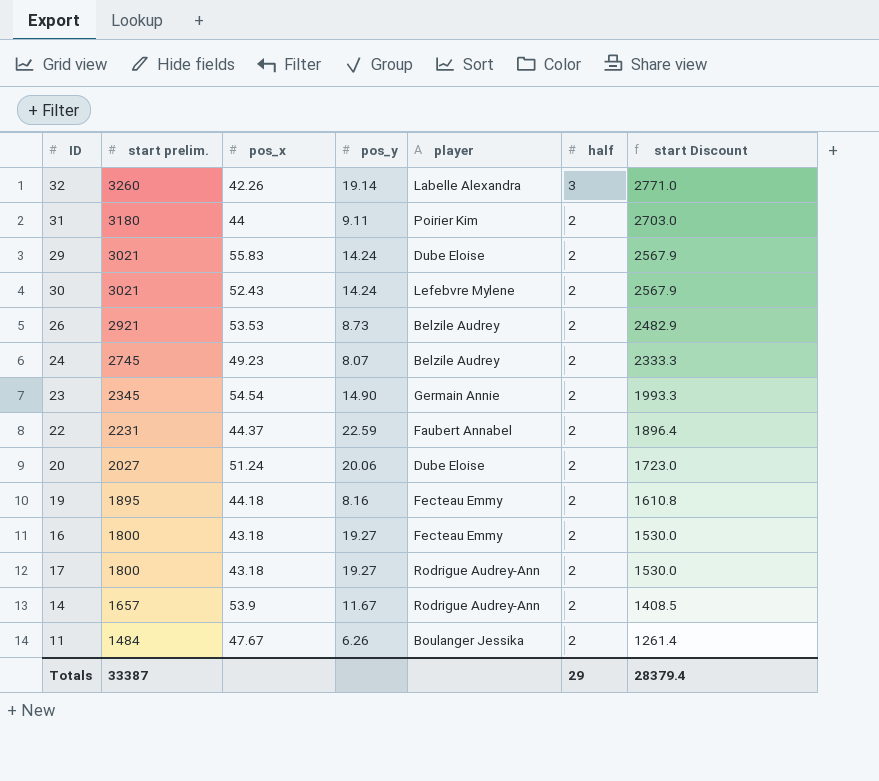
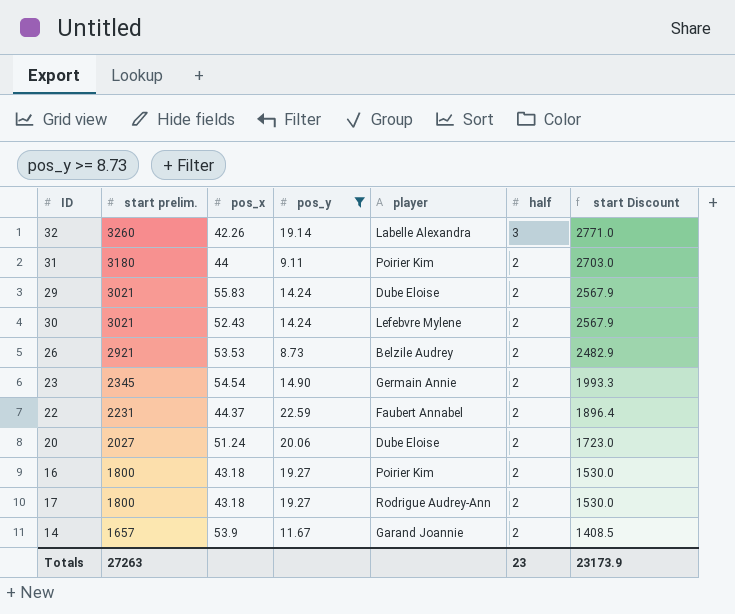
filter: none -> pos_y >= 8.73
16 | player: Fecteau Emmy -> Poirier Kim
14 | player: Rodrigue Audrey-Ann -> Garand Joannie
Totals | start prelim.: 33387 -> 27263
Totals | half: 29 -> 23
Totals | start Discount: 28379.4 -> 23173.9

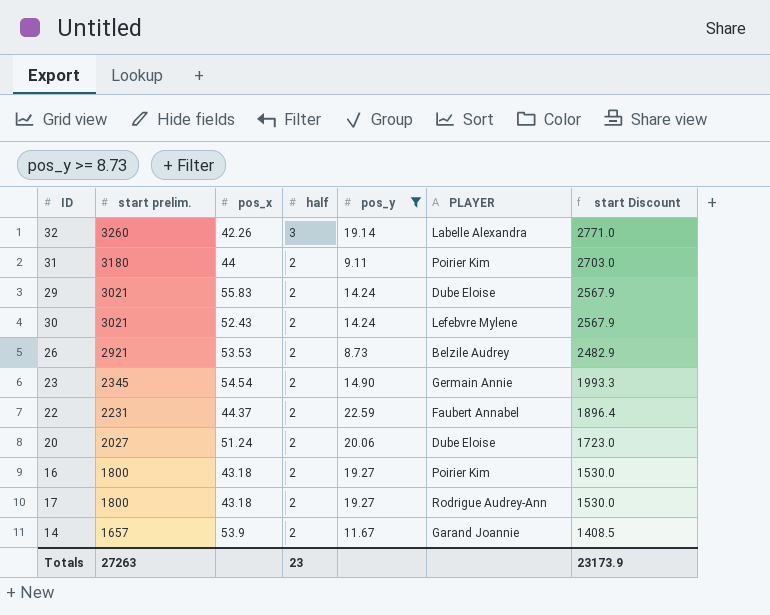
column half | position: 6 -> 4
column name: player -> PLAYER

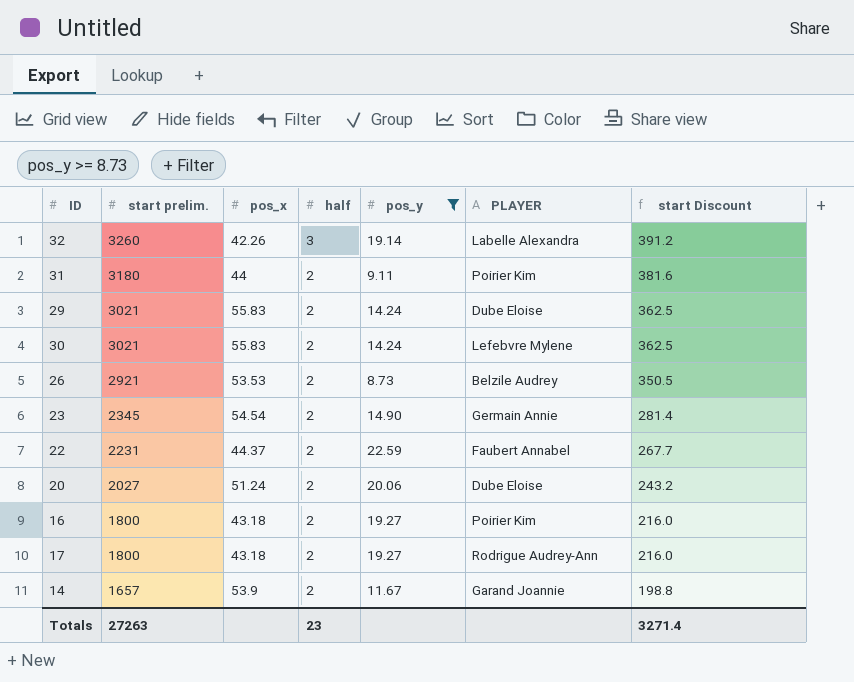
column start Discount | formula: [start prelim.] * 0.85 -> [start prelim.] * 0.12
30 | pos_x: 52.43 -> 55.83
Totals | start Discount: 23173.9 -> 3271.4

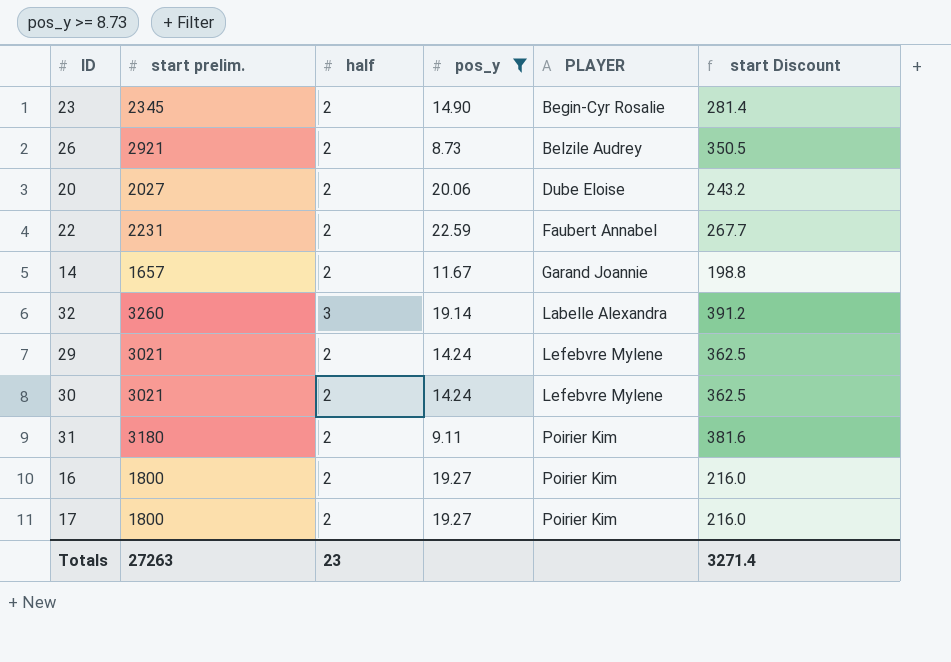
row order: start prelim. descending -> PLAYER ascending
column pos_x | position: 3 -> none
23 | PLAYER: Germain Annie -> Begin-Cyr Rosalie
29 | PLAYER: Dube Eloise -> Lefebvre Mylene
17 | PLAYER: Rodrigue Audrey-Ann -> Poirier Kim

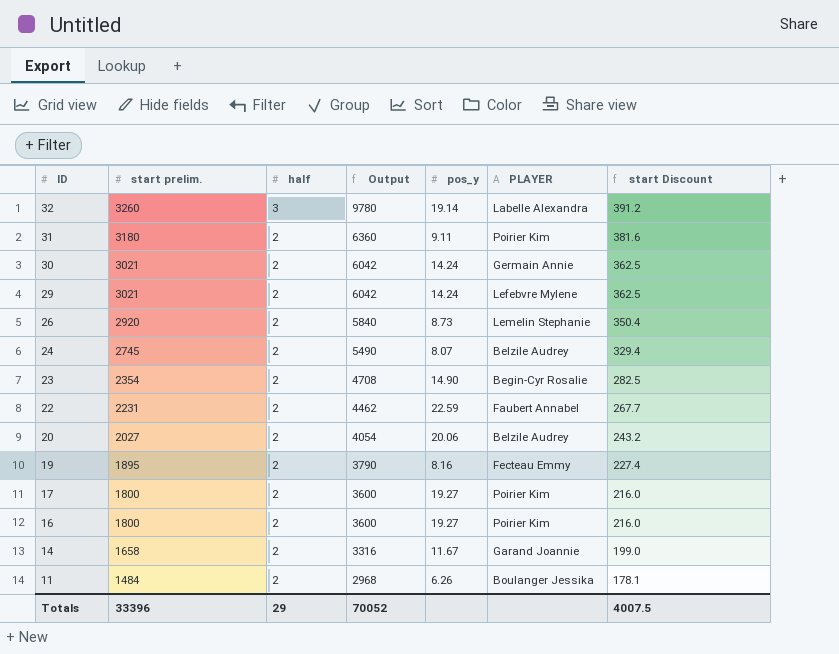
filter: pos_y >= 8.73 -> none
row order: PLAYER ascending -> ID descending
column Output | formula: none -> [start prelim.] * [half]
30 | PLAYER: Lefebvre Mylene -> Germain Annie
26 | start prelim.: 2921 -> 2920
26 | PLAYER: Belzile Audrey -> Lemelin Stephanie
26 | start Discount: 350.5 -> 350.4
23 | start prelim.: 2345 -> 2354
23 | start Discount: 281.4 -> 282.5
20 | PLAYER: Dube Eloise -> Belzile Audrey
14 | start prelim.: 1657 -> 1658
14 | start Discount: 198.8 -> 199.0
Totals | start prelim.: 27263 -> 33396
Totals | half: 23 -> 29
Totals | start Discount: 3271.4 -> 4007.5

